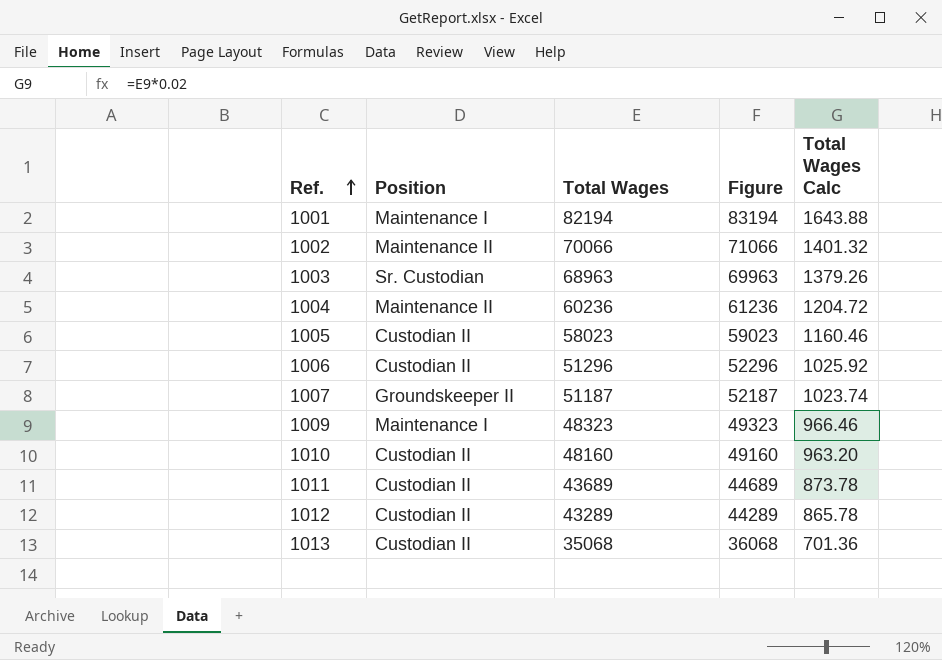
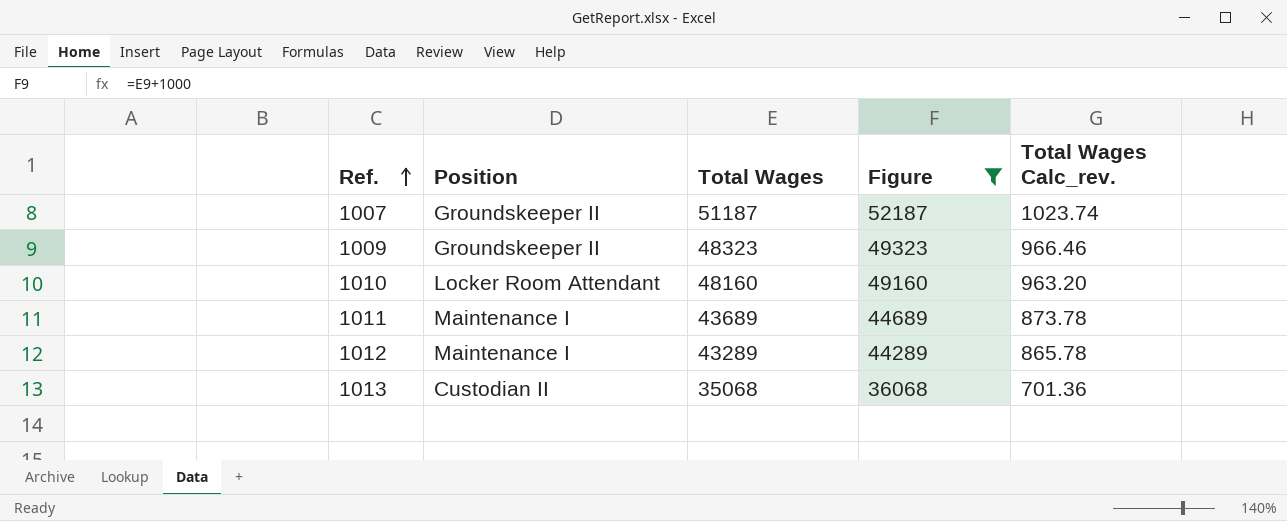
filter: none -> Figure <= 52187
column name: Total Wages Calc -> Total Wages Calc_rev.
1009 | Position: Maintenance I -> Groundskeeper II
1010 | Position: Custodian II -> Locker Room Attendant
1011 | Position: Custodian II -> Maintenance I
1012 | Position: Custodian II -> Maintenance I

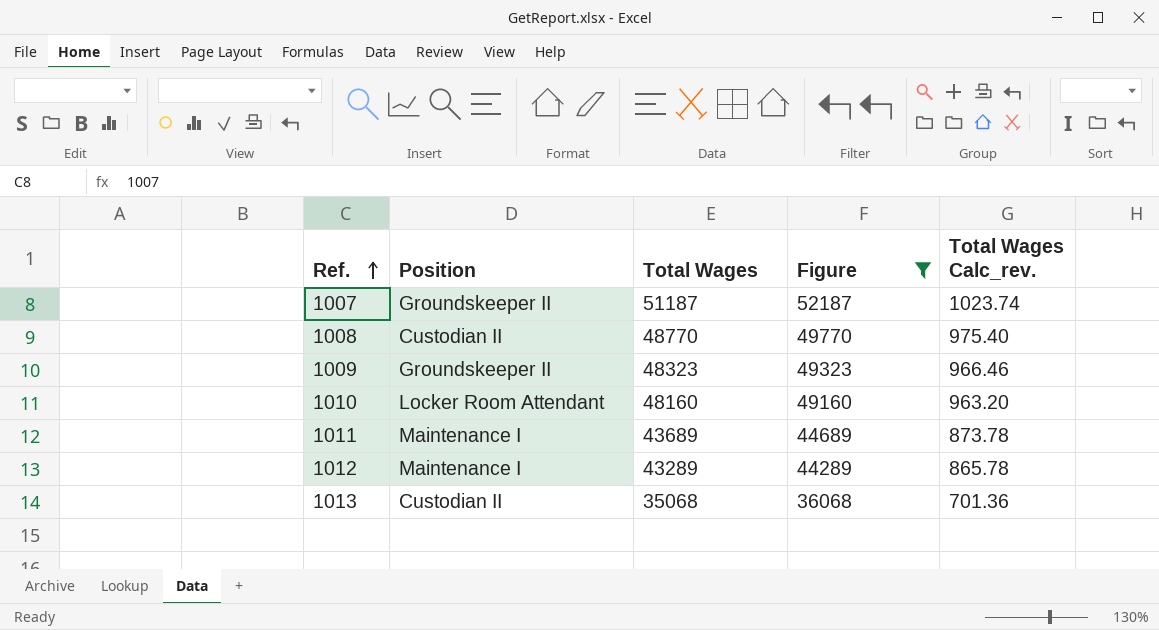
row 1008: none -> Custodian II | 48770 | 49770 | 975.40

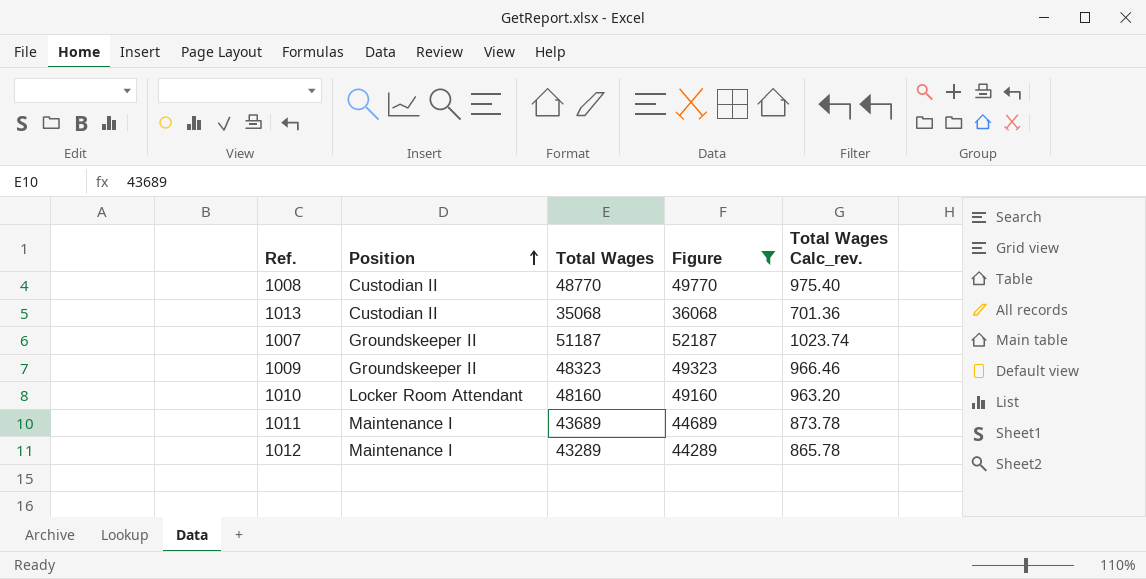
row order: Ref. ascending -> Position ascending

